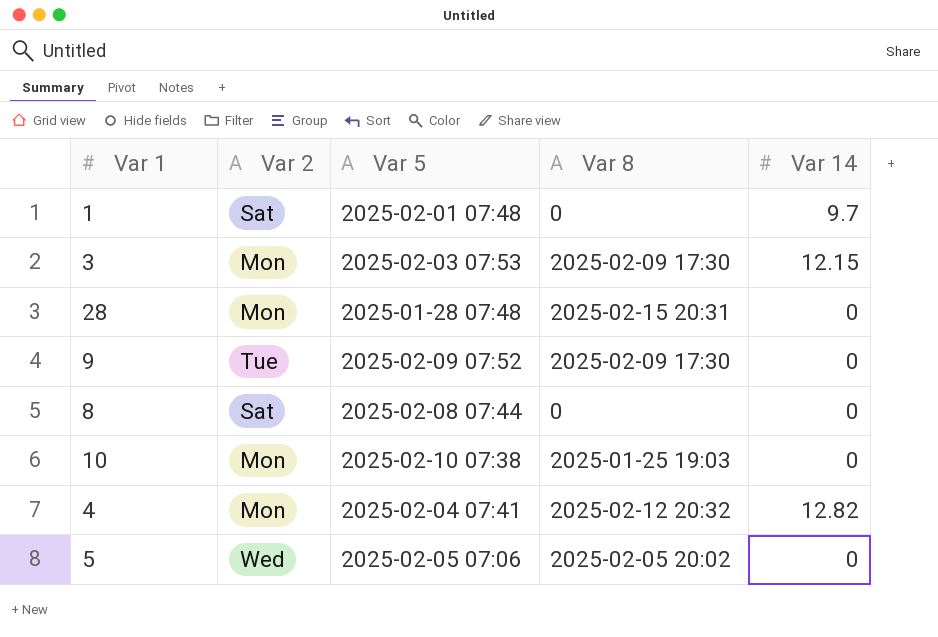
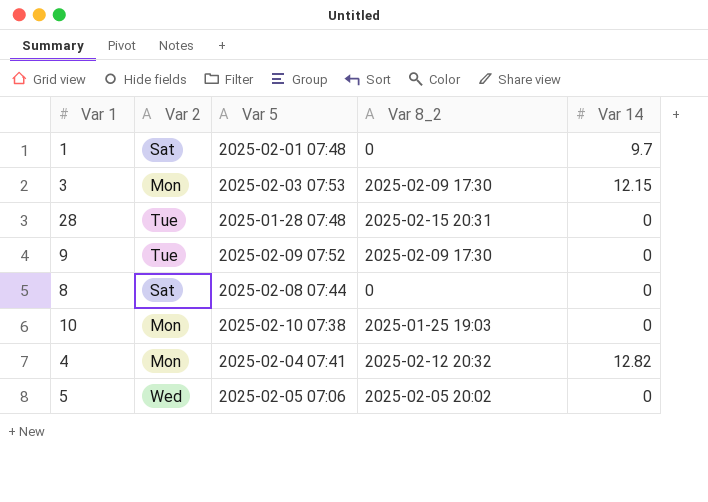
column name: Var 8 -> Var 8_2
28 | Var 2: Mon -> Tue

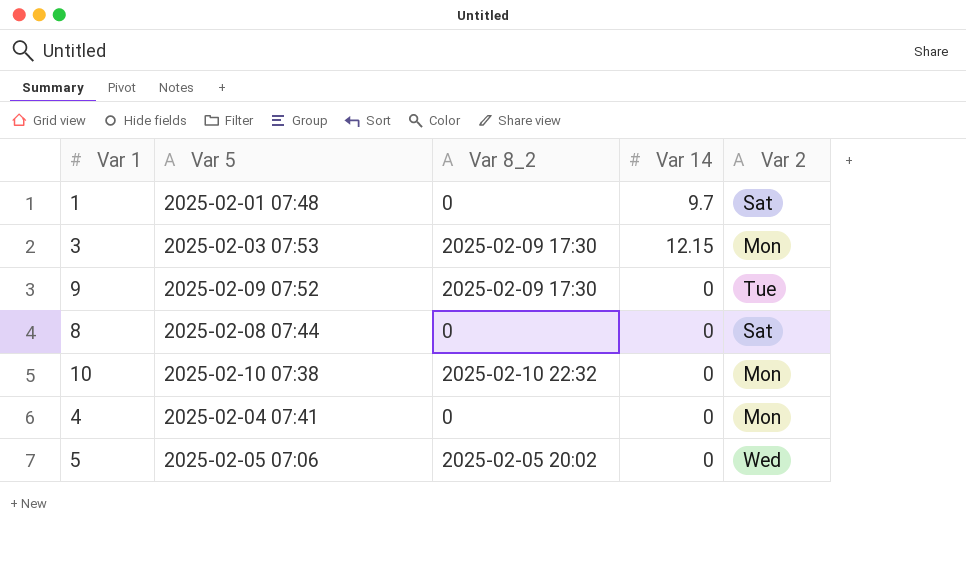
column Var 2 | position: 2 -> 5
row 28: Tue | 2025-01-28 07:48 | 2025-02-15 20:31 | 0 -> none
10 | Var 8_2: 2025-01-25 19:03 -> 2025-02-10 22:32
4 | Var 8_2: 2025-02-12 20:32 -> 0
4 | Var 14: 12.82 -> 0

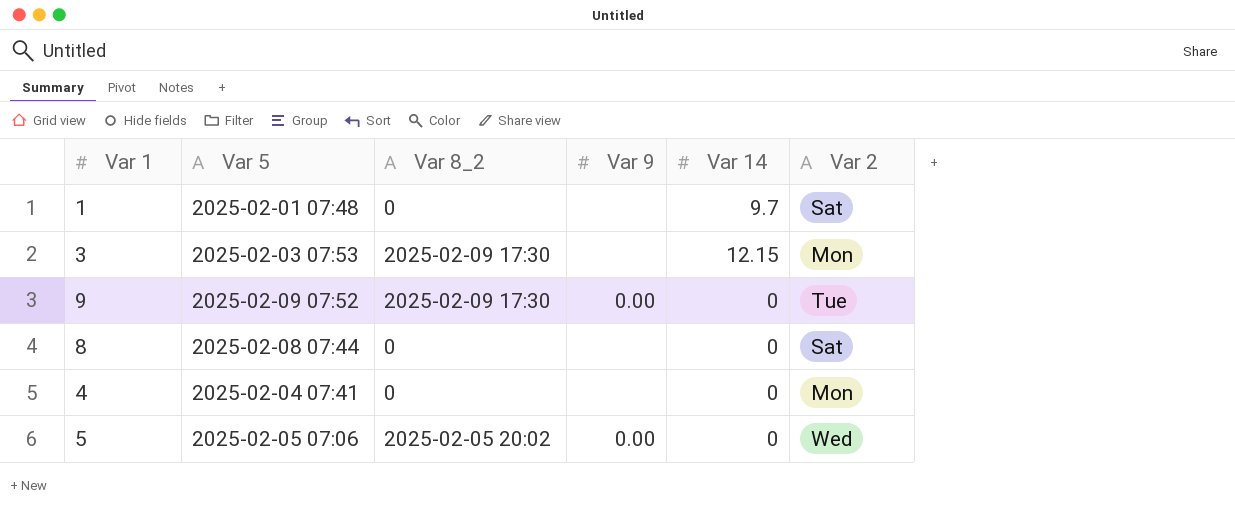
column Var 9 | position: none -> 4
row 10: 2025-02-10 07:38 | 2025-02-10 22:32 | 0 | Mon -> none

